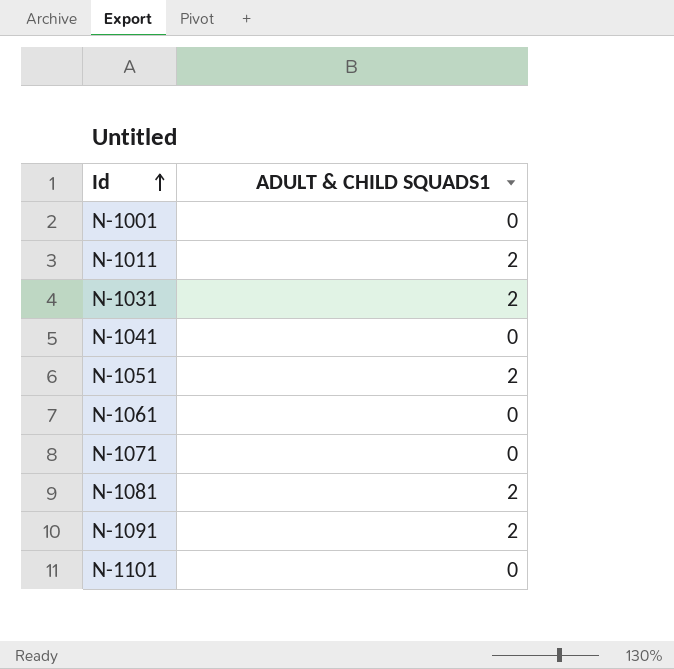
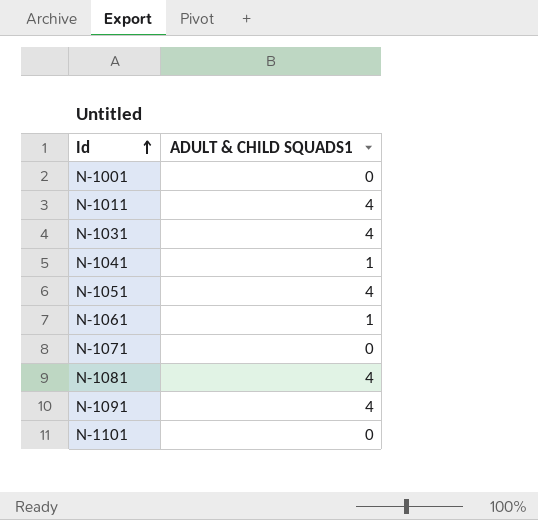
N-1011 | ADULT & CHILD SQUADS1: 2 -> 4
N-1031 | ADULT & CHILD SQUADS1: 2 -> 4
N-1041 | ADULT & CHILD SQUADS1: 0 -> 1
N-1051 | ADULT & CHILD SQUADS1: 2 -> 4
N-1061 | ADULT & CHILD SQUADS1: 0 -> 1
N-1081 | ADULT & CHILD SQUADS1: 2 -> 4
N-1091 | ADULT & CHILD SQUADS1: 2 -> 4

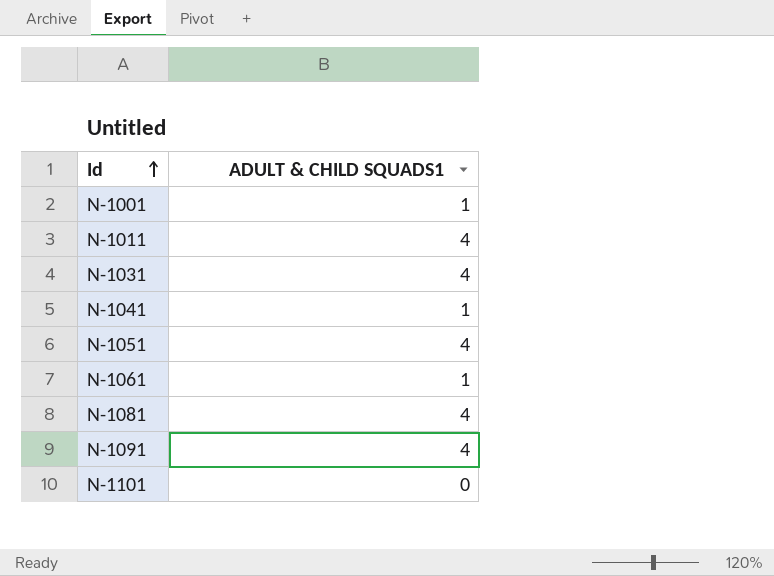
row N-1071: 0 -> none
N-1001 | ADULT & CHILD SQUADS1: 0 -> 1

